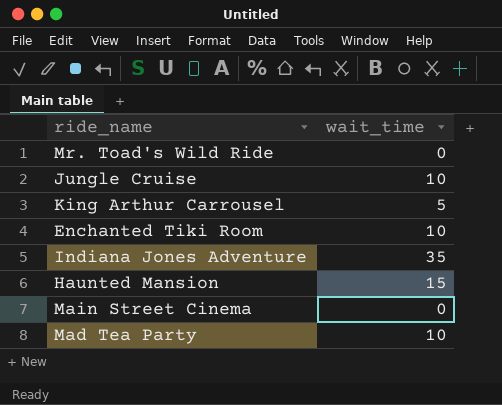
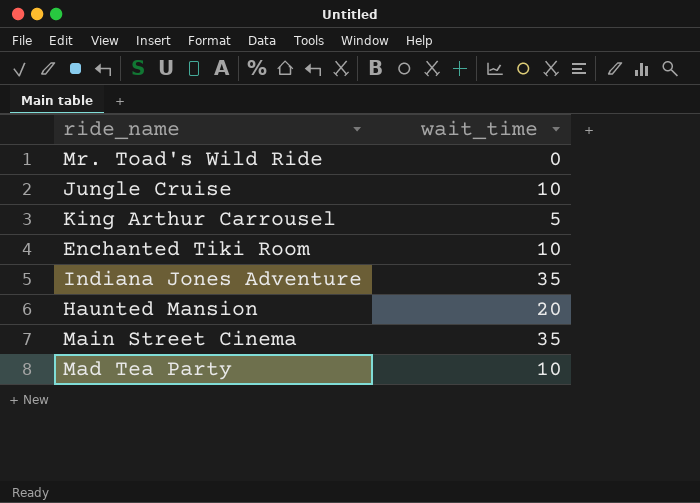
Haunted Mansion | wait_time: 15 -> 20
Main Street Cinema | wait_time: 0 -> 35

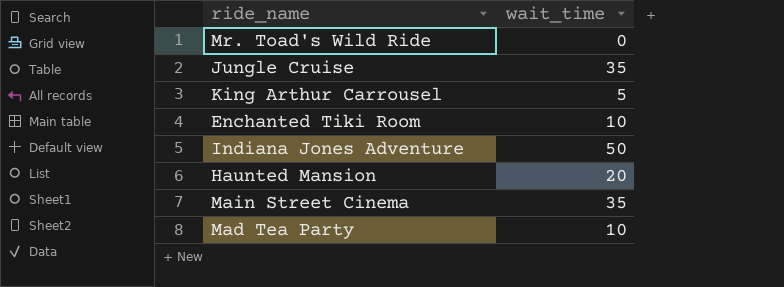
Jungle Cruise | wait_time: 10 -> 35
Indiana Jones Adventure | wait_time: 35 -> 50

